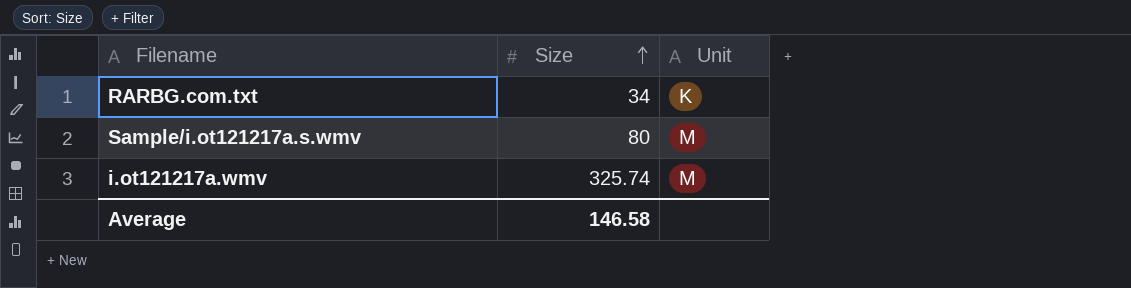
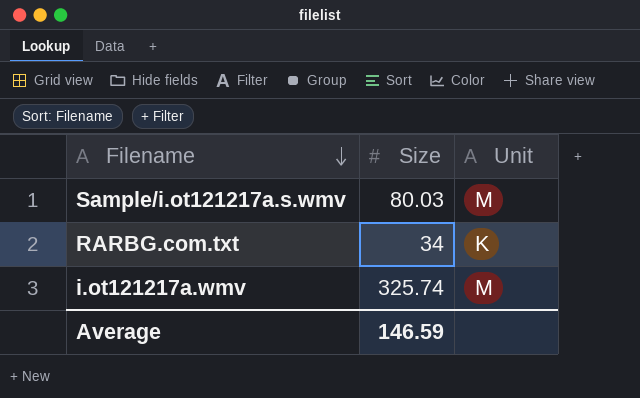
row order: Size ascending -> Filename descending
Sample/i.ot121217a.s.wmv | Size: 80 -> 80.03
Average | Size: 146.58 -> 146.59

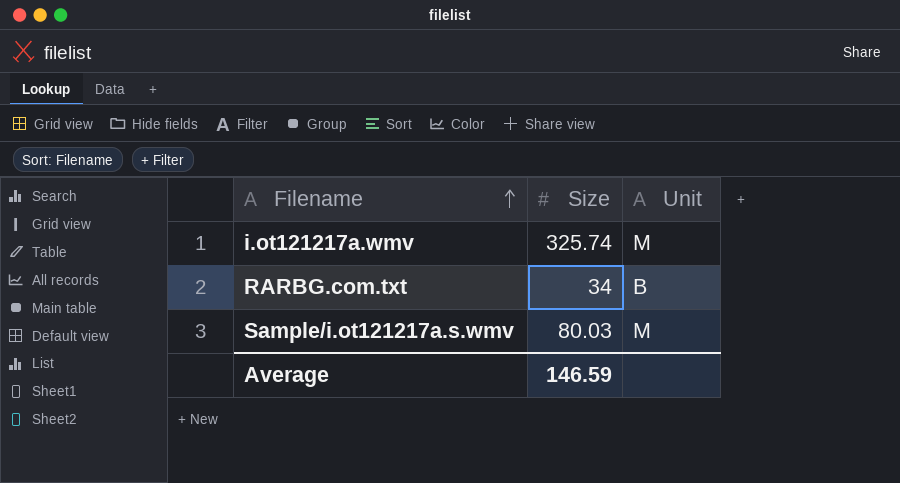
row order: Filename descending -> Filename ascending
RARBG.com.txt | Unit: K -> B

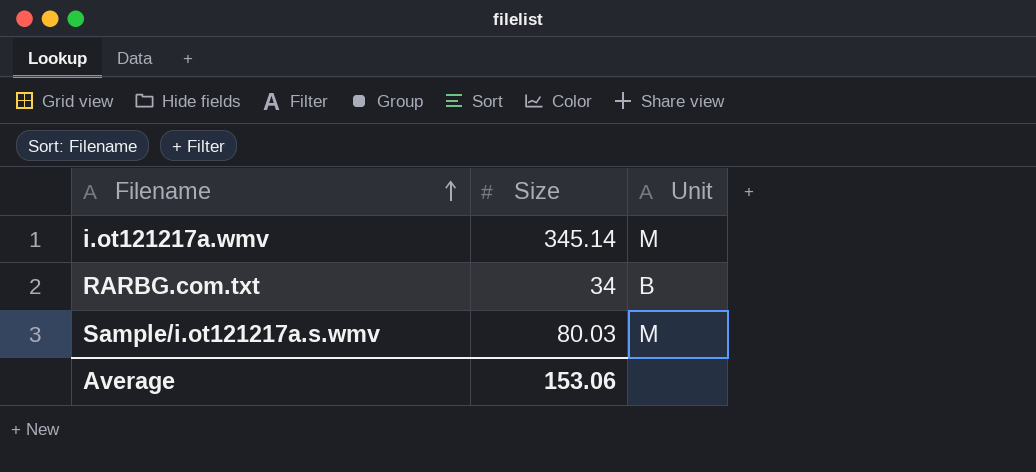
i.ot121217a.wmv | Size: 325.74 -> 345.14
Average | Size: 146.59 -> 153.06

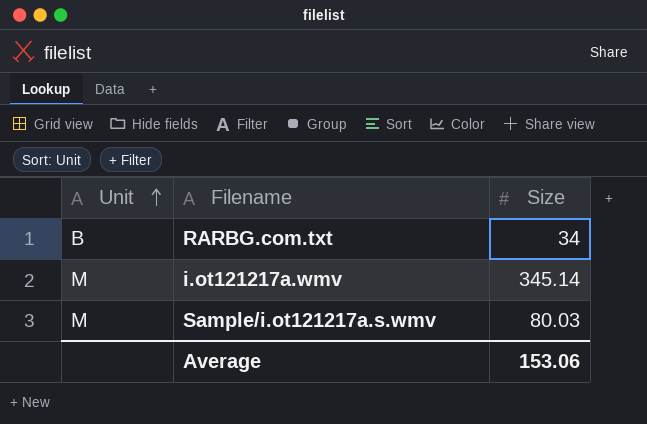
row order: Filename ascending -> Unit ascending
column Unit | position: 3 -> 1

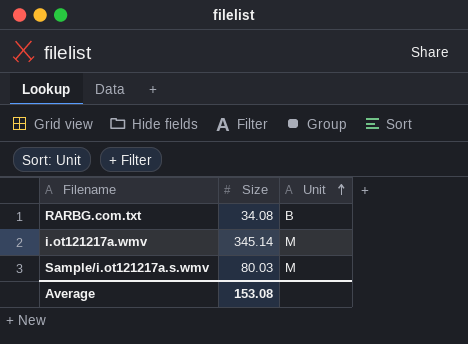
column Unit | position: 1 -> 3
RARBG.com.txt | Size: 34 -> 34.08
Average | Size: 153.06 -> 153.08

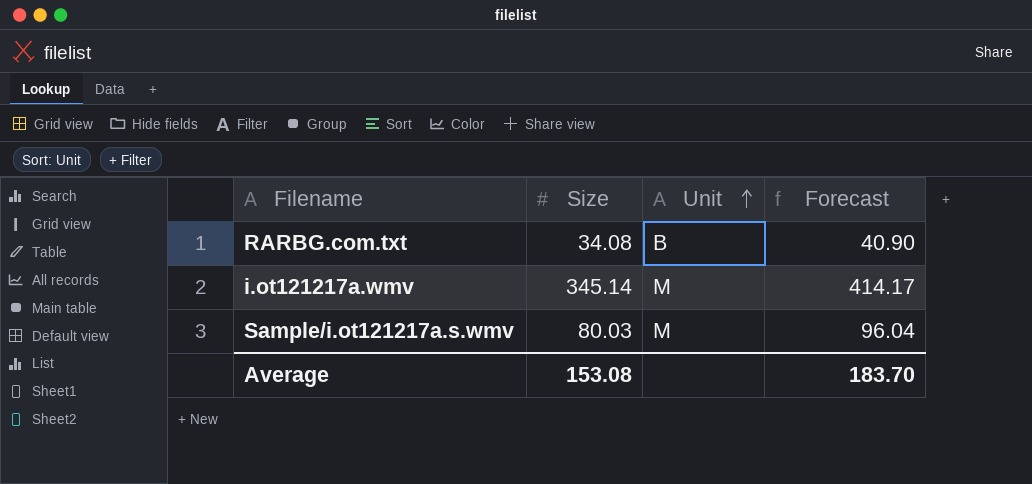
column Forecast | formula: none -> [Size] * 1.2

